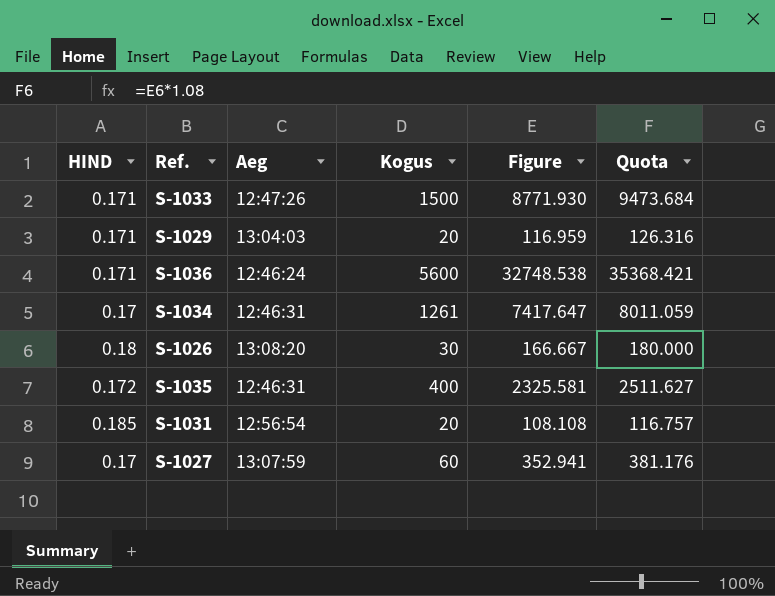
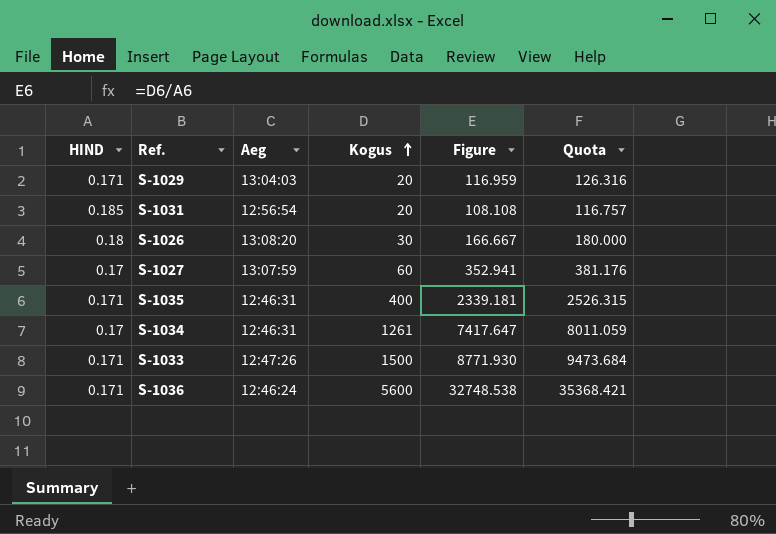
row order: none -> Kogus ascending
S-1035 | HIND: 0.172 -> 0.171
S-1035 | Figure: 2325.581 -> 2339.181
S-1035 | Quota: 2511.627 -> 2526.315

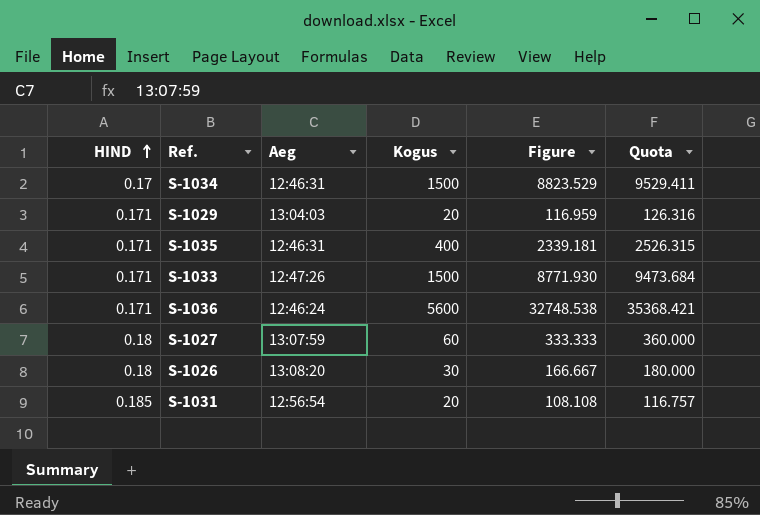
row order: Kogus ascending -> HIND ascending
S-1034 | Kogus: 1261 -> 1500
S-1034 | Figure: 7417.647 -> 8823.529
S-1034 | Quota: 8011.059 -> 9529.411
S-1027 | HIND: 0.17 -> 0.18
S-1027 | Figure: 352.941 -> 333.333
S-1027 | Quota: 381.176 -> 360.000

